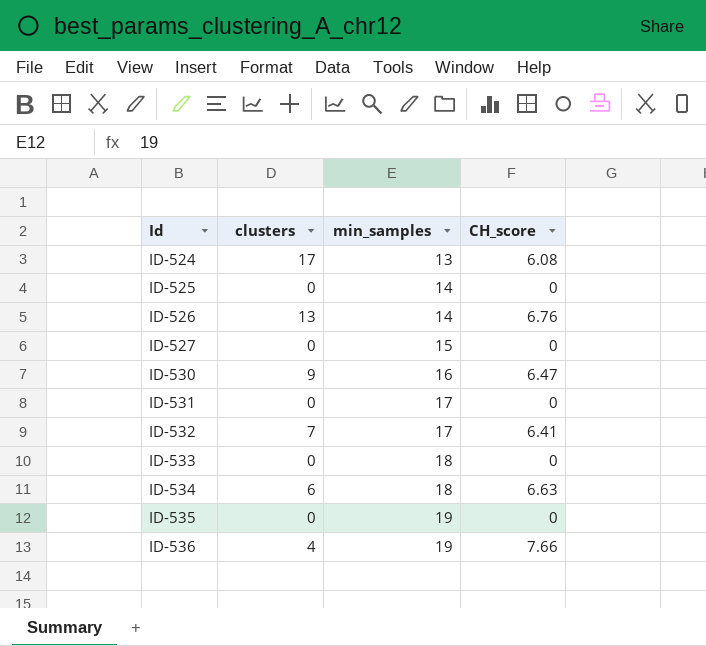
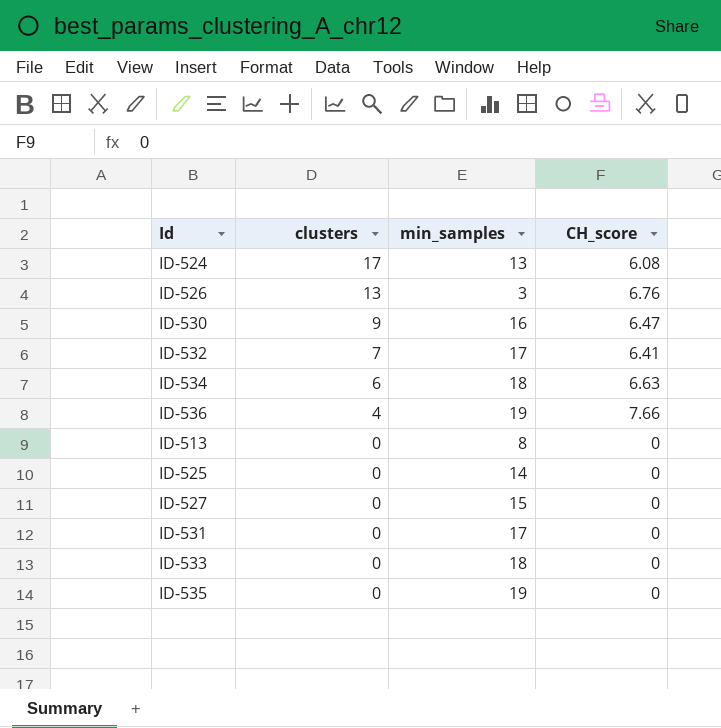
row order: Id ascending -> clusters descending
ID-526 | min_samples: 14 -> 3
row ID-513: none -> 0 | 8 | 0

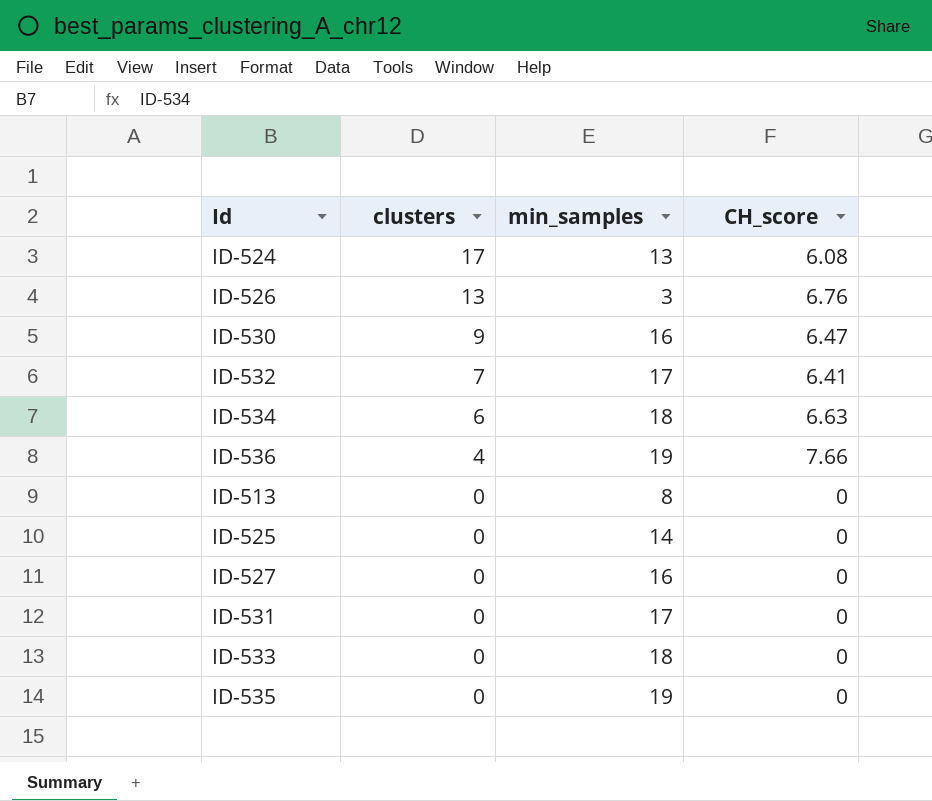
ID-527 | min_samples: 15 -> 16

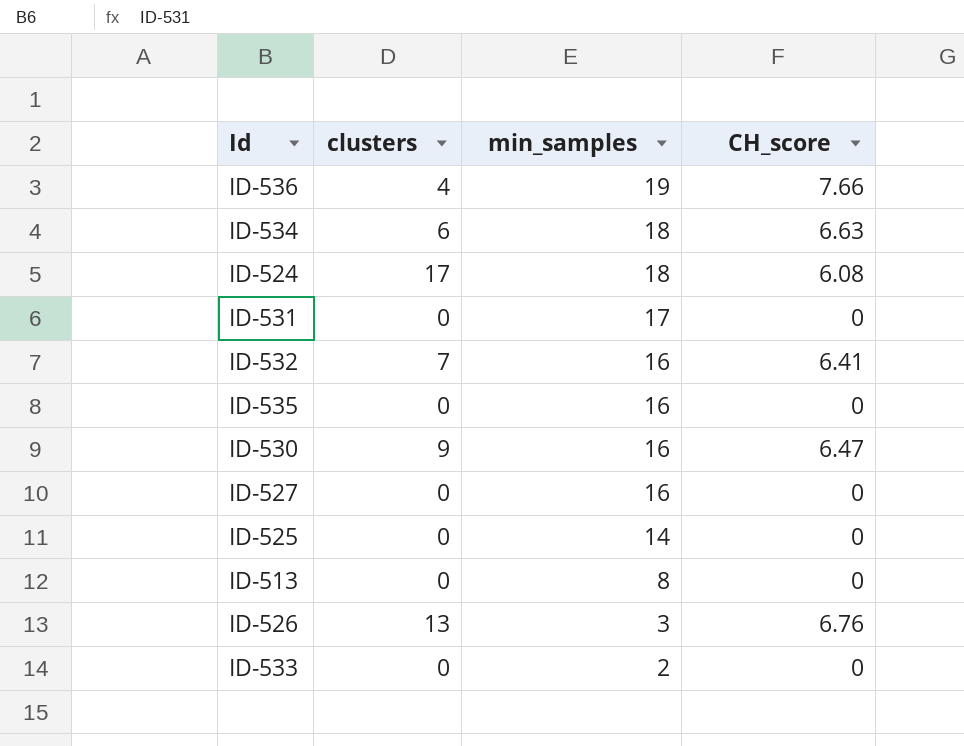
row order: clusters descending -> min_samples descending
ID-524 | min_samples: 13 -> 18
ID-532 | min_samples: 17 -> 16
ID-535 | min_samples: 19 -> 16
ID-533 | min_samples: 18 -> 2

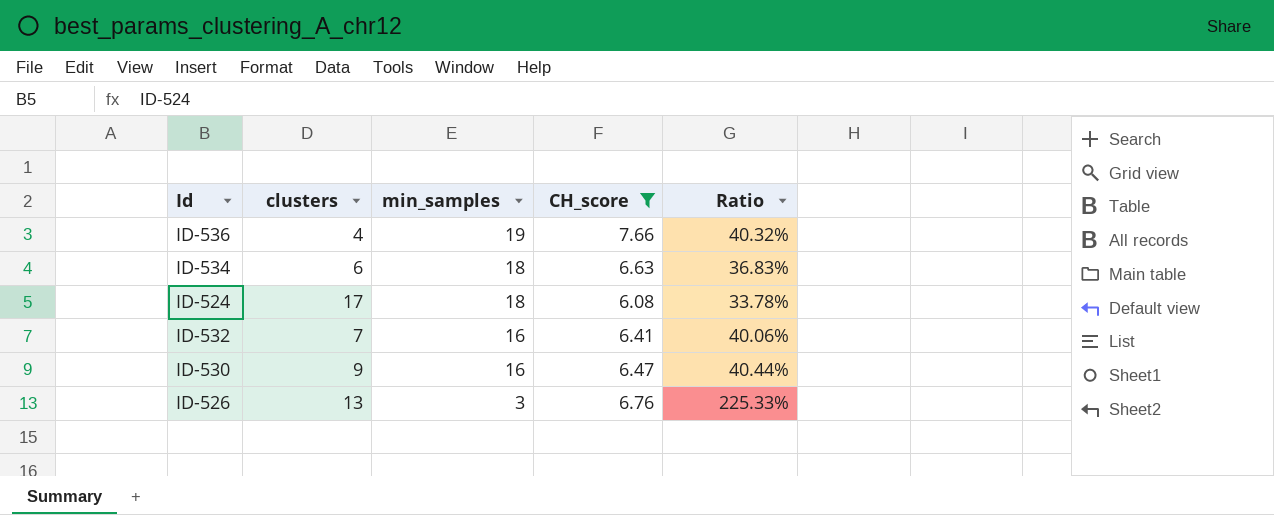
filter: none -> CH_score != 0
column Ratio | formula: none -> [CH_score] / [min_samples]

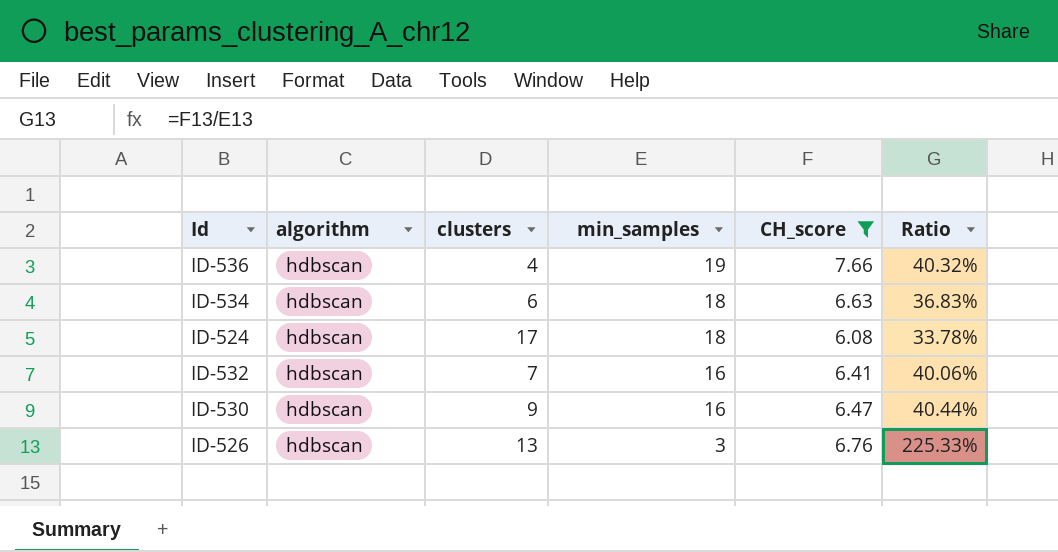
column algorithm | position: none -> 2

